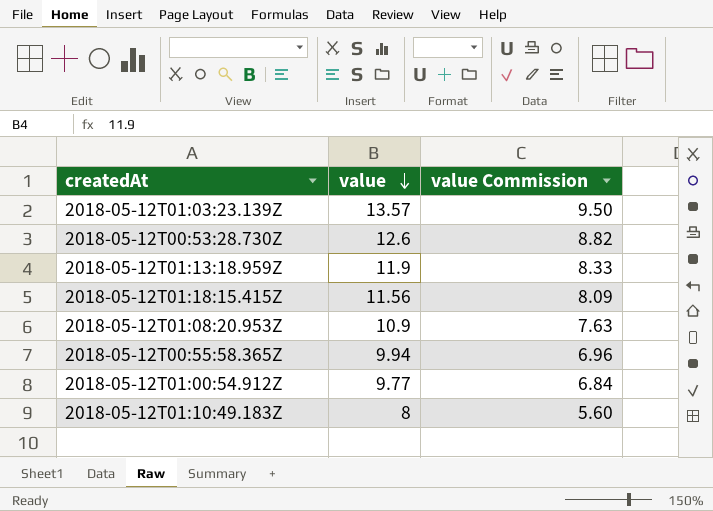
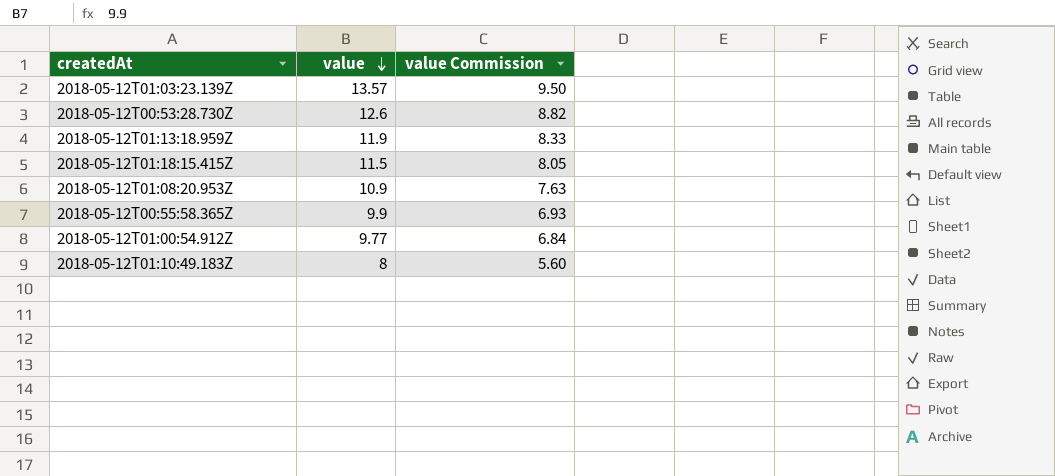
2018-05-12T01:18:15.415Z | value: 11.56 -> 11.5
2018-05-12T01:18:15.415Z | value Commission: 8.09 -> 8.05
2018-05-12T00:55:58.365Z | value: 9.94 -> 9.9
2018-05-12T00:55:58.365Z | value Commission: 6.96 -> 6.93

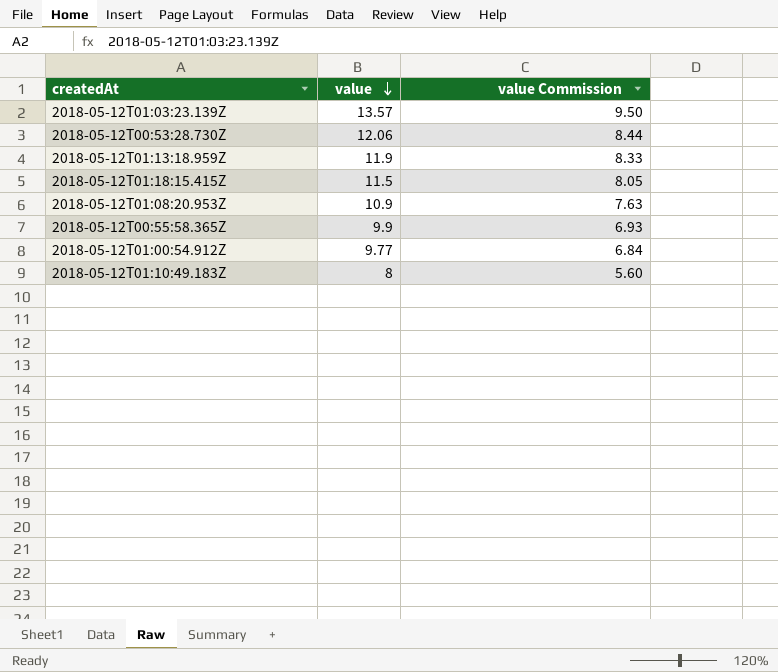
2018-05-12T00:53:28.730Z | value: 12.6 -> 12.06
2018-05-12T00:53:28.730Z | value Commission: 8.82 -> 8.44

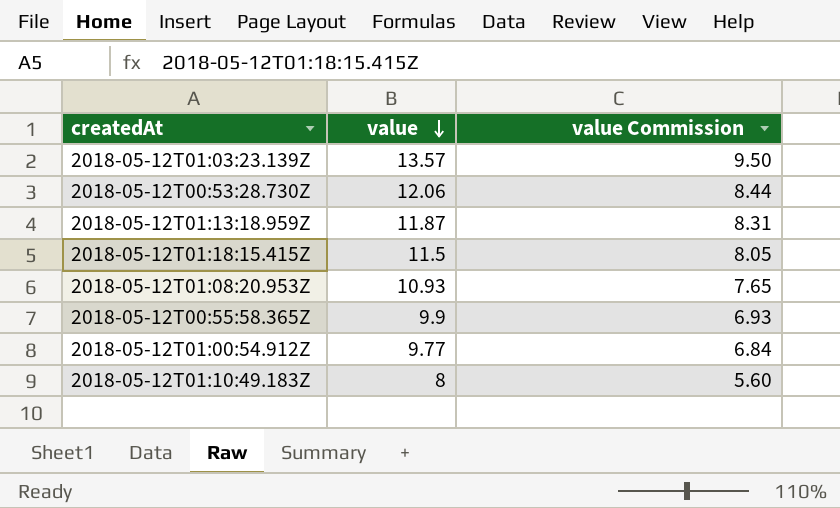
2018-05-12T01:13:18.959Z | value: 11.9 -> 11.87
2018-05-12T01:13:18.959Z | value Commission: 8.33 -> 8.31
2018-05-12T01:08:20.953Z | value: 10.9 -> 10.93
2018-05-12T01:08:20.953Z | value Commission: 7.63 -> 7.65

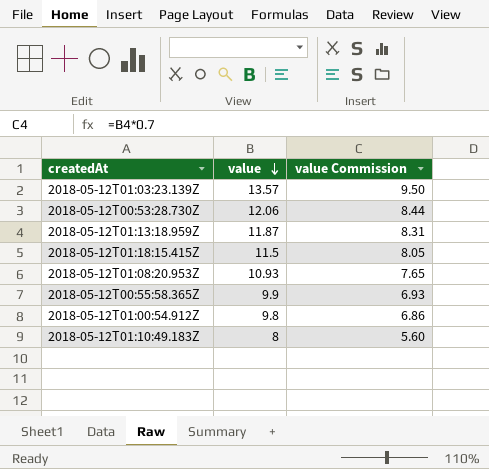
2018-05-12T01:00:54.912Z | value: 9.77 -> 9.8
2018-05-12T01:00:54.912Z | value Commission: 6.84 -> 6.86

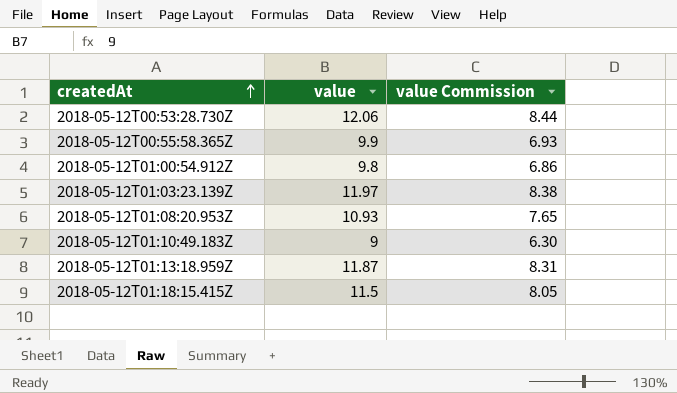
row order: value descending -> createdAt ascending
2018-05-12T01:03:23.139Z | value: 13.57 -> 11.97
2018-05-12T01:03:23.139Z | value Commission: 9.50 -> 8.38
2018-05-12T01:10:49.183Z | value: 8 -> 9
2018-05-12T01:10:49.183Z | value Commission: 5.60 -> 6.30

